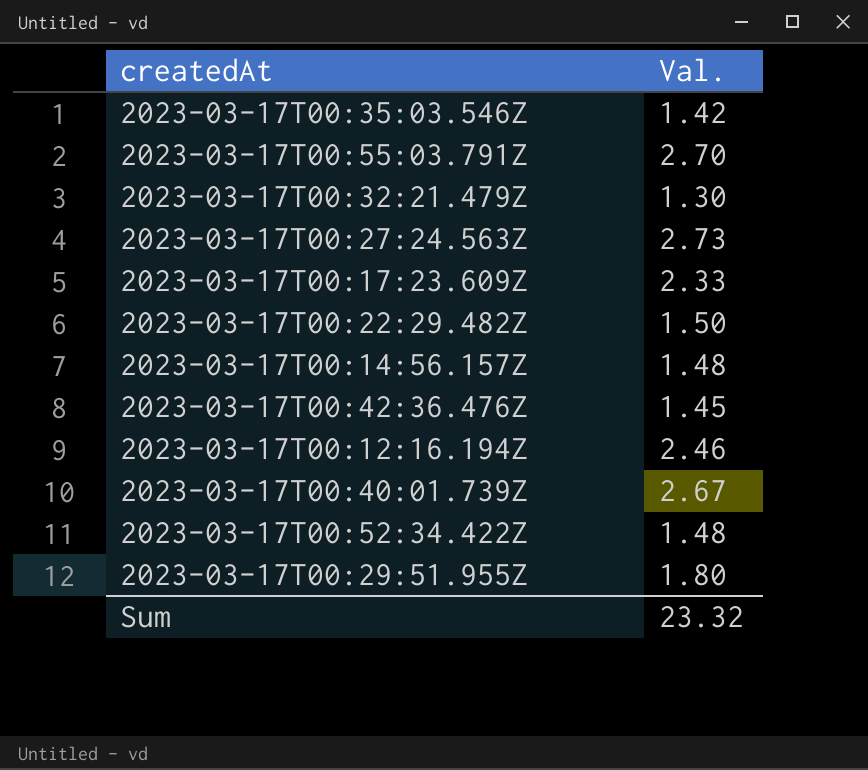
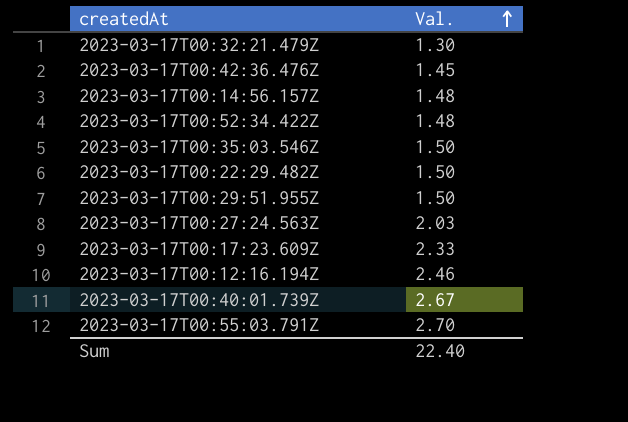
row order: none -> Val. ascending
2023-03-17T00:35:03.546Z | Val.: 1.42 -> 1.50
2023-03-17T00:29:51.955Z | Val.: 1.80 -> 1.50
2023-03-17T00:27:24.563Z | Val.: 2.73 -> 2.03
Sum | Val.: 23.32 -> 22.40

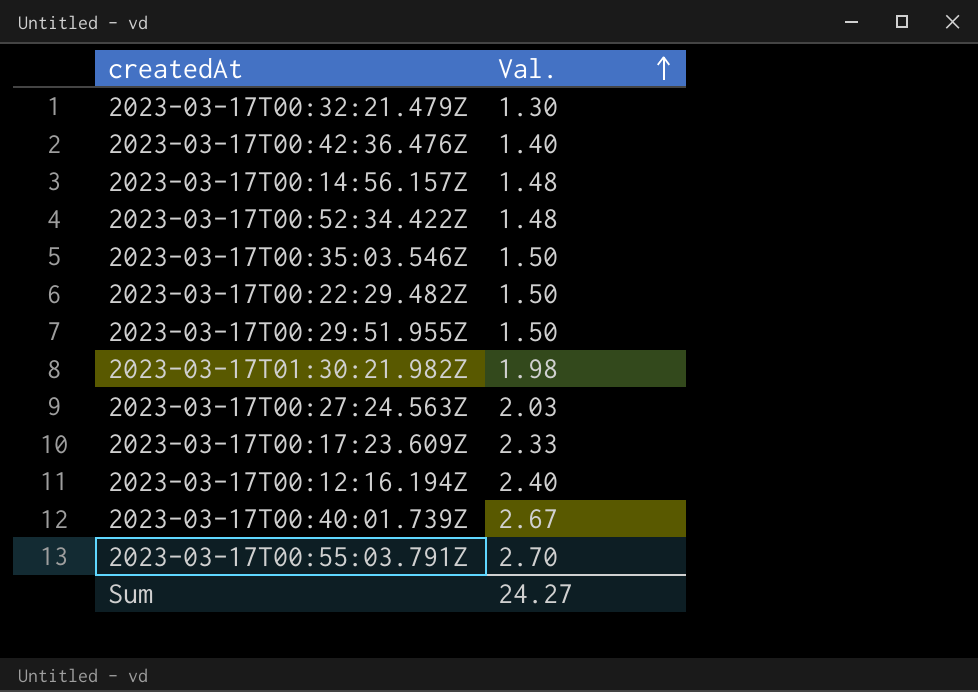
2023-03-17T00:42:36.476Z | Val.: 1.45 -> 1.40
row 2023-03-17T01:30:21.982Z: none -> 1.98
2023-03-17T00:12:16.194Z | Val.: 2.46 -> 2.40
Sum | Val.: 22.40 -> 24.27

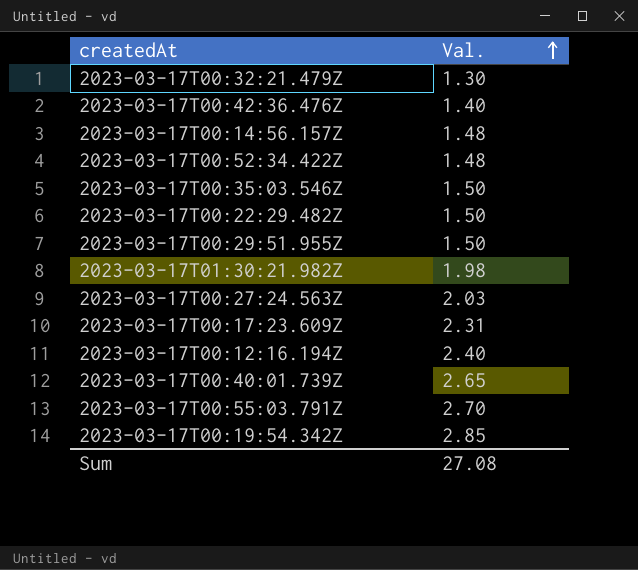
2023-03-17T00:17:23.609Z | Val.: 2.33 -> 2.31
2023-03-17T00:40:01.739Z | Val.: 2.67 -> 2.65
row 2023-03-17T00:19:54.342Z: none -> 2.85
Sum | Val.: 24.27 -> 27.08

